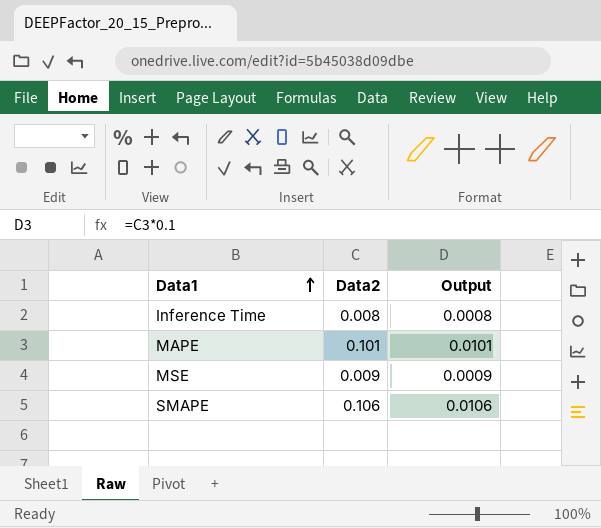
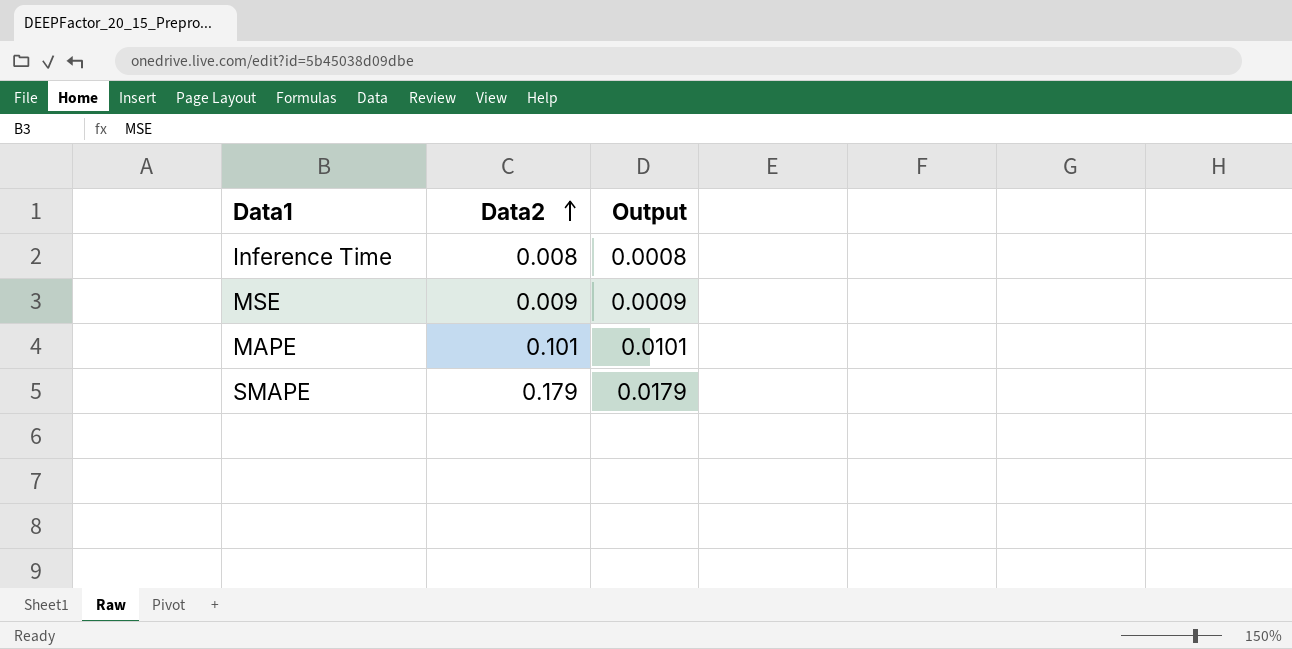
row order: Data1 ascending -> Data2 ascending
SMAPE | Data2: 0.106 -> 0.179
SMAPE | Output: 0.0106 -> 0.0179

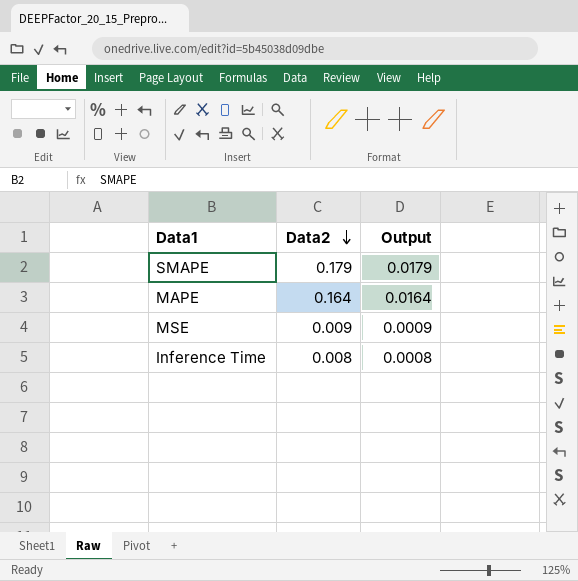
row order: Data2 ascending -> Data2 descending
MAPE | Data2: 0.101 -> 0.164
MAPE | Output: 0.0101 -> 0.0164

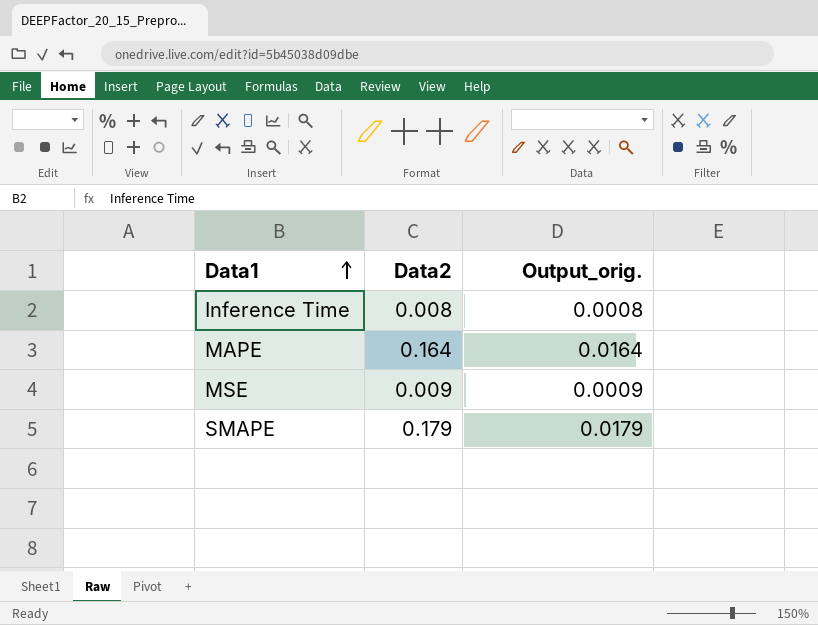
row order: Data2 descending -> Data1 ascending
column name: Output -> Output_orig.

